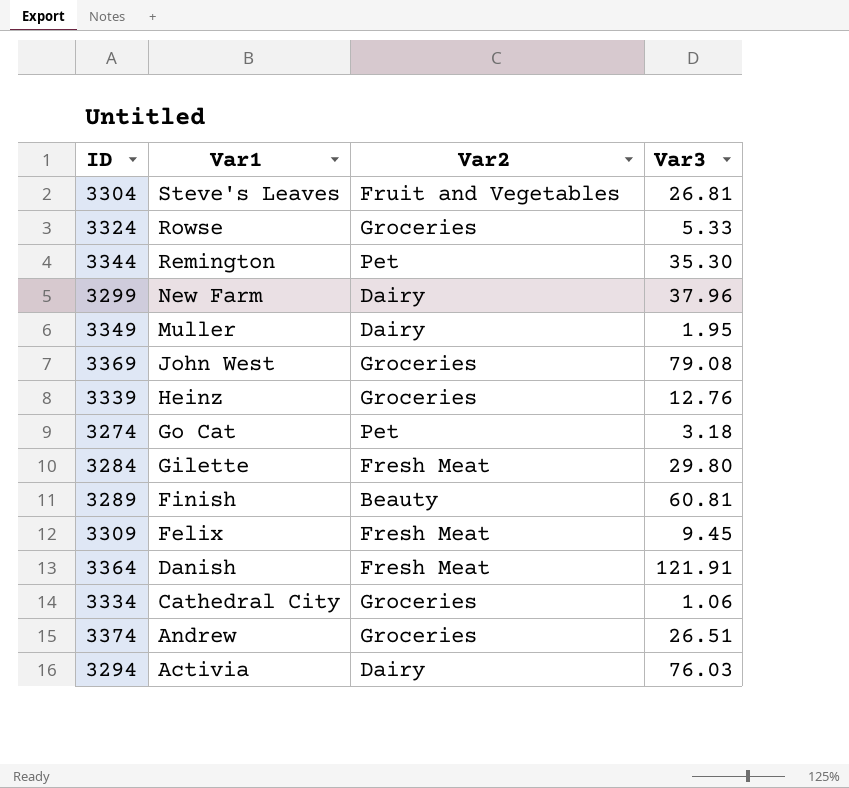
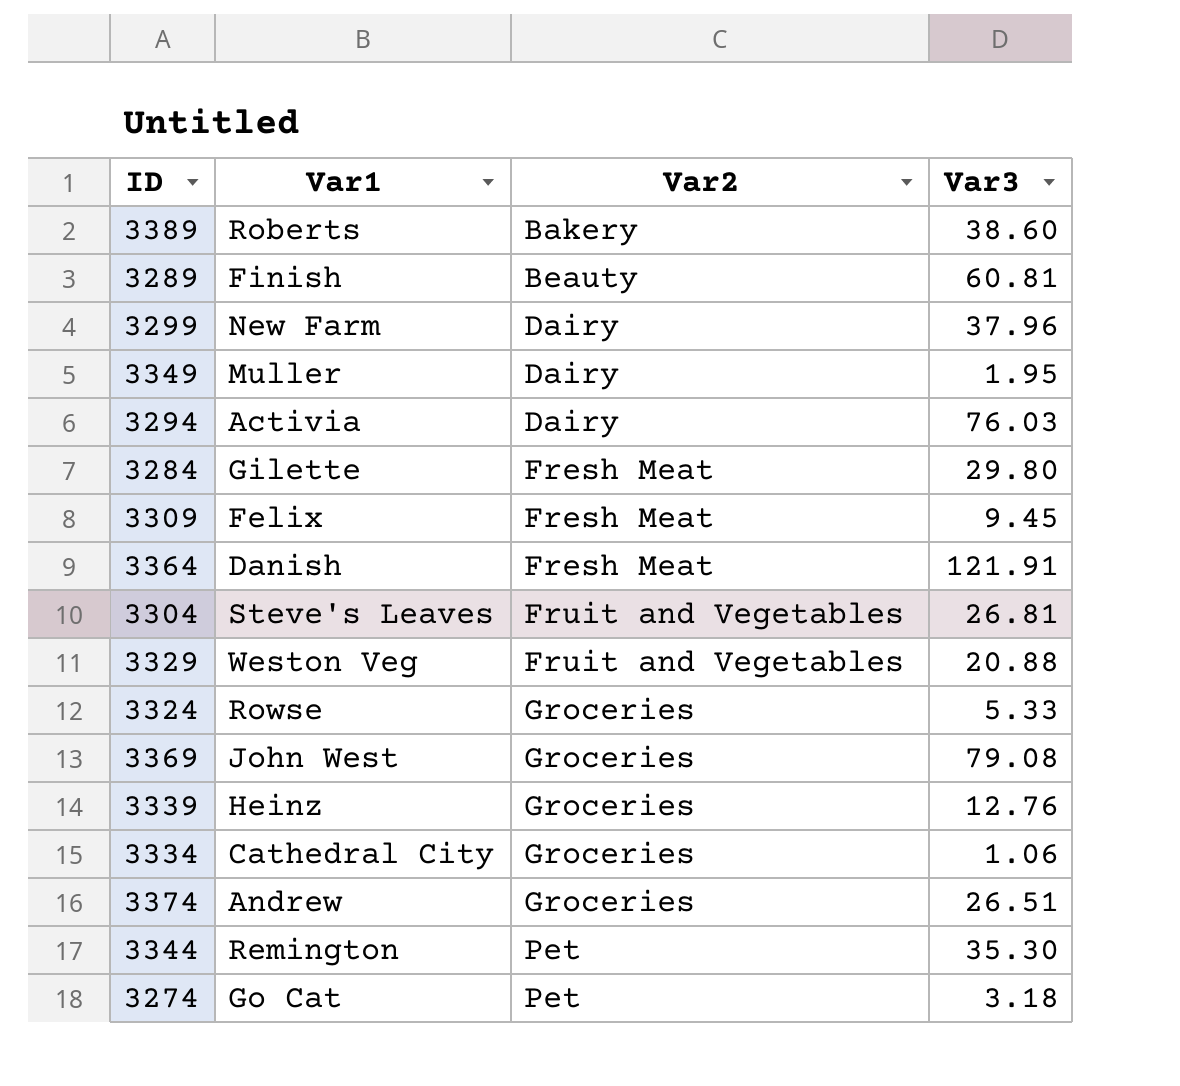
row order: Var1 descending -> Var2 ascending
row 3389: none -> Roberts | Bakery | 38.60
row 3329: none -> Weston Veg | Fruit and Vegetables | 20.88

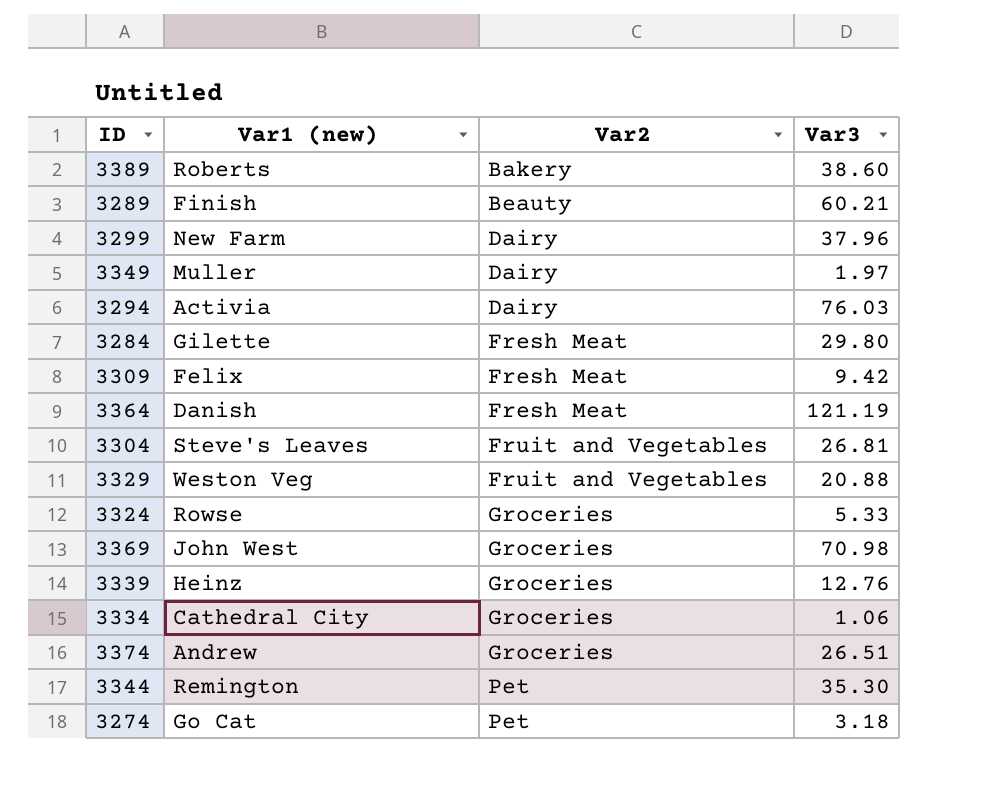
column name: Var1 -> Var1 (new)
3289 | Var3: 60.81 -> 60.21
3349 | Var3: 1.95 -> 1.97
3309 | Var3: 9.45 -> 9.42
3364 | Var3: 121.91 -> 121.19
3369 | Var3: 79.08 -> 70.98

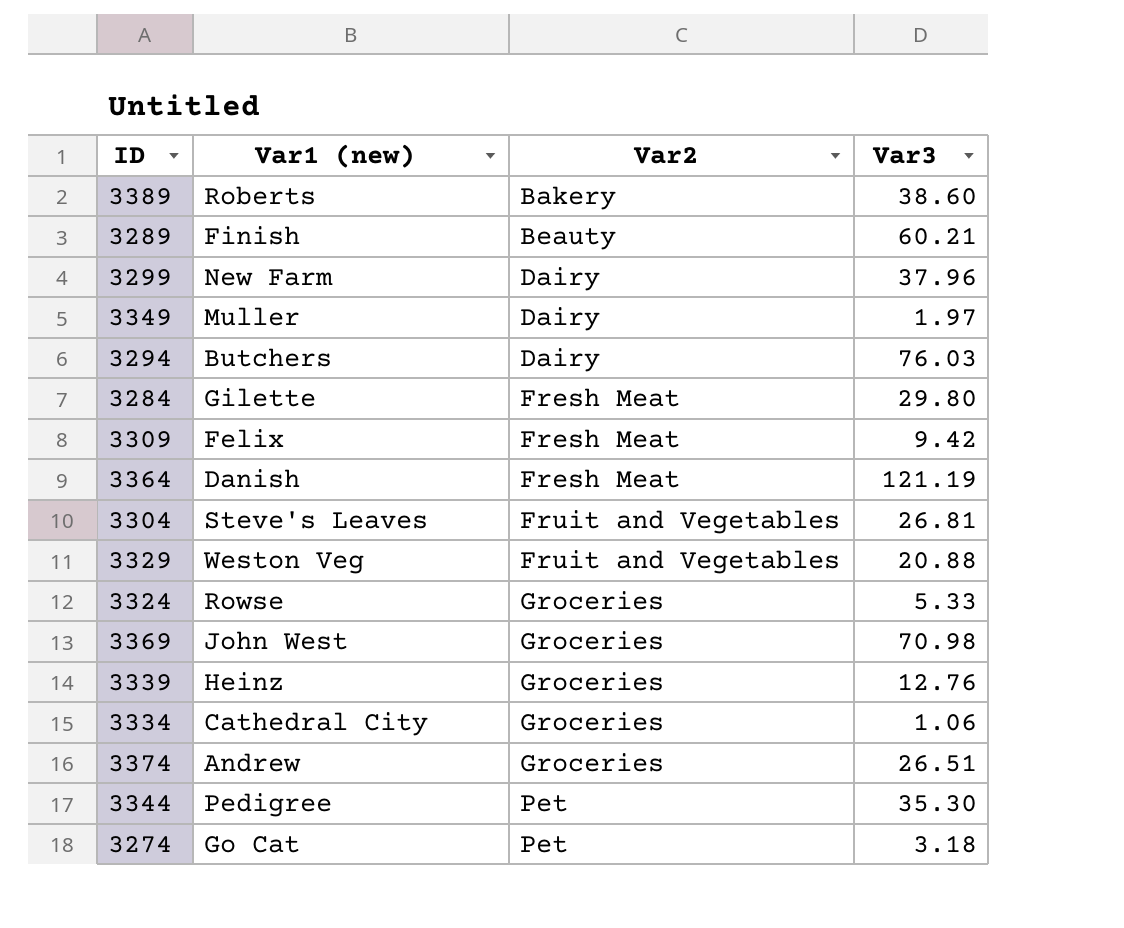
3294 | Var1 (new): Activia -> Butchers
3344 | Var1 (new): Remington -> Pedigree

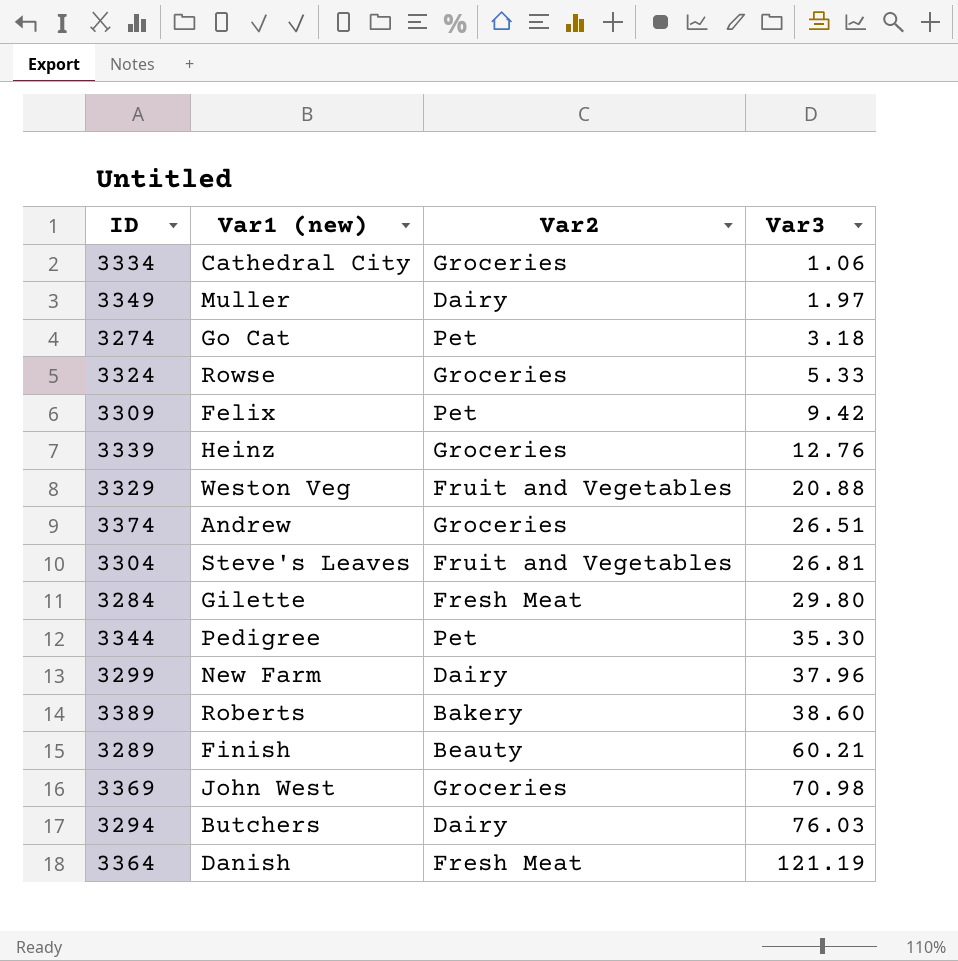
row order: Var2 ascending -> Var3 ascending
3309 | Var2: Fresh Meat -> Pet

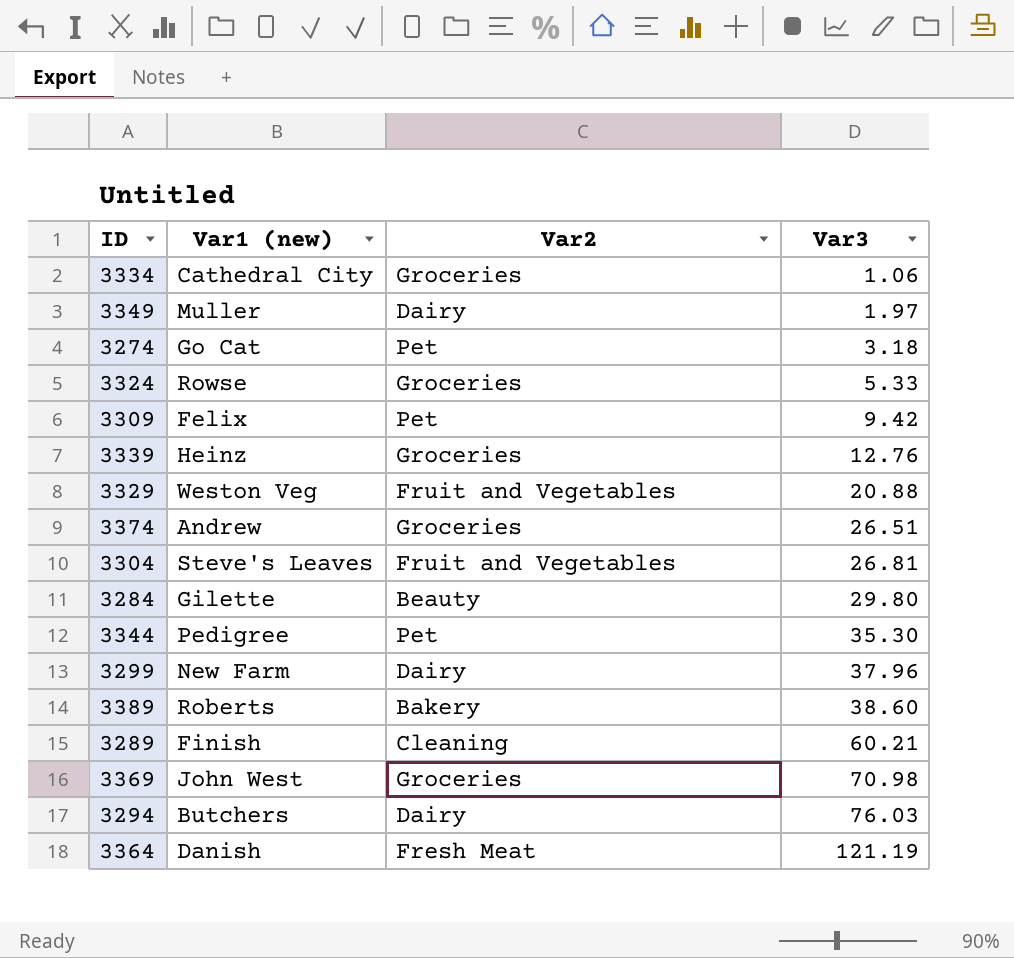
3284 | Var2: Fresh Meat -> Beauty
3289 | Var2: Beauty -> Cleaning

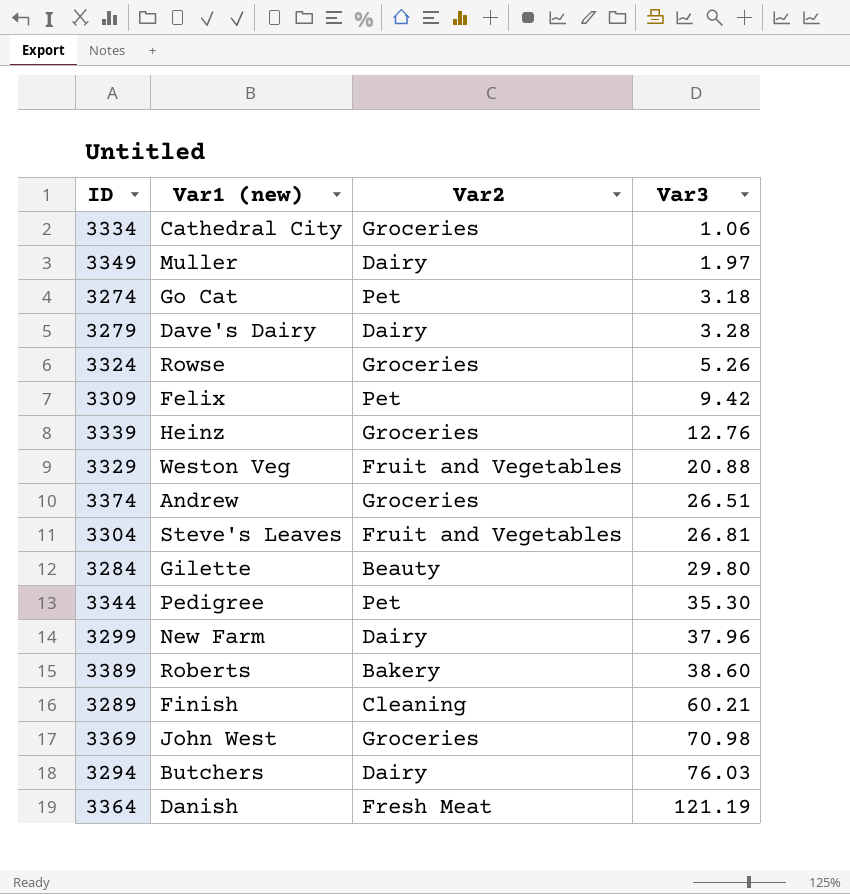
row 3279: none -> Dave's Dairy | Dairy | 3.28
3324 | Var3: 5.33 -> 5.26

